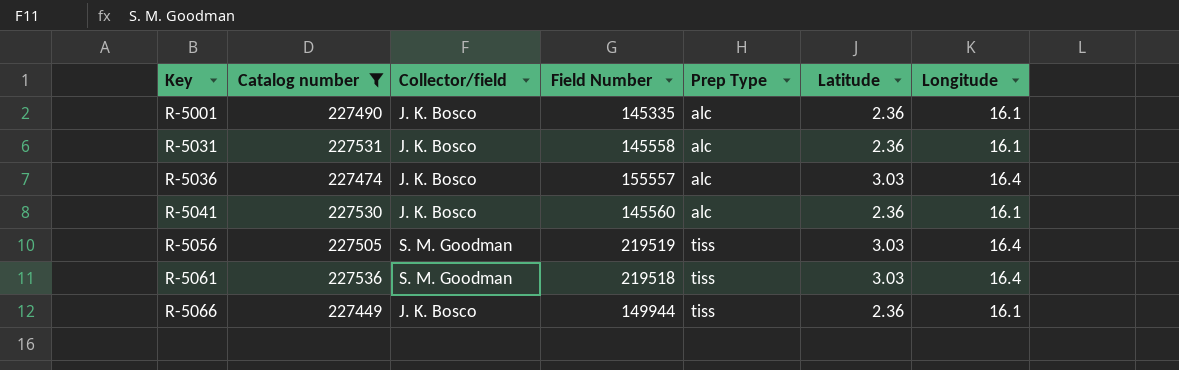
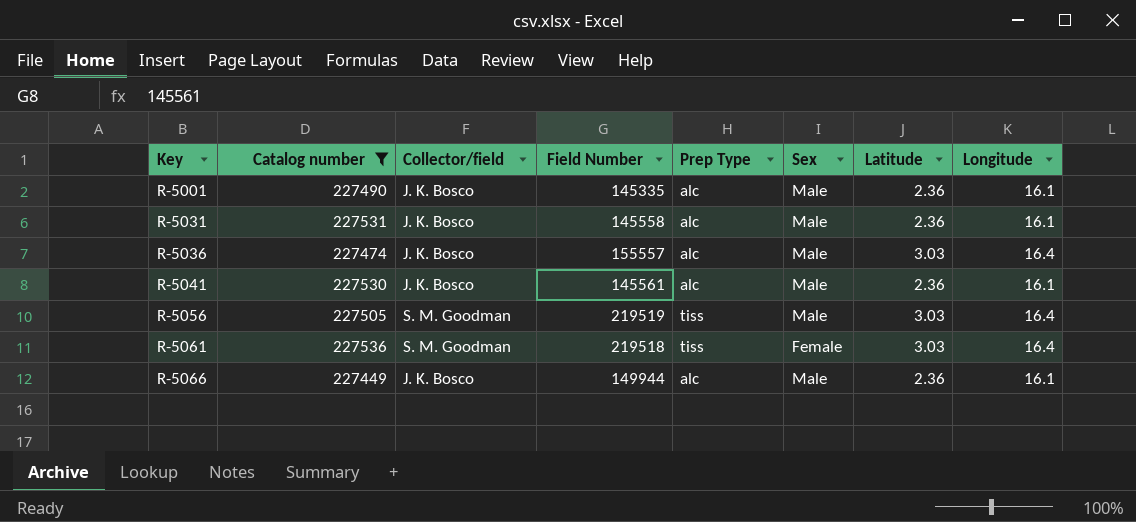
column Sex | position: none -> 6
R-5041 | Field Number: 145560 -> 145561
R-5066 | Prep Type: tiss -> alc

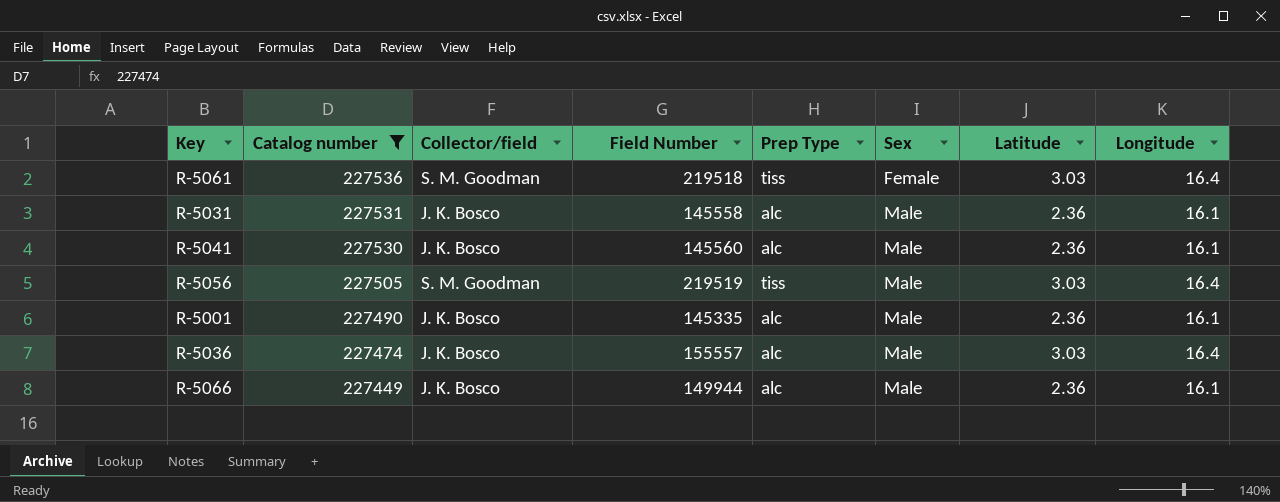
row order: Key ascending -> Catalog number descending
R-5041 | Field Number: 145561 -> 145560

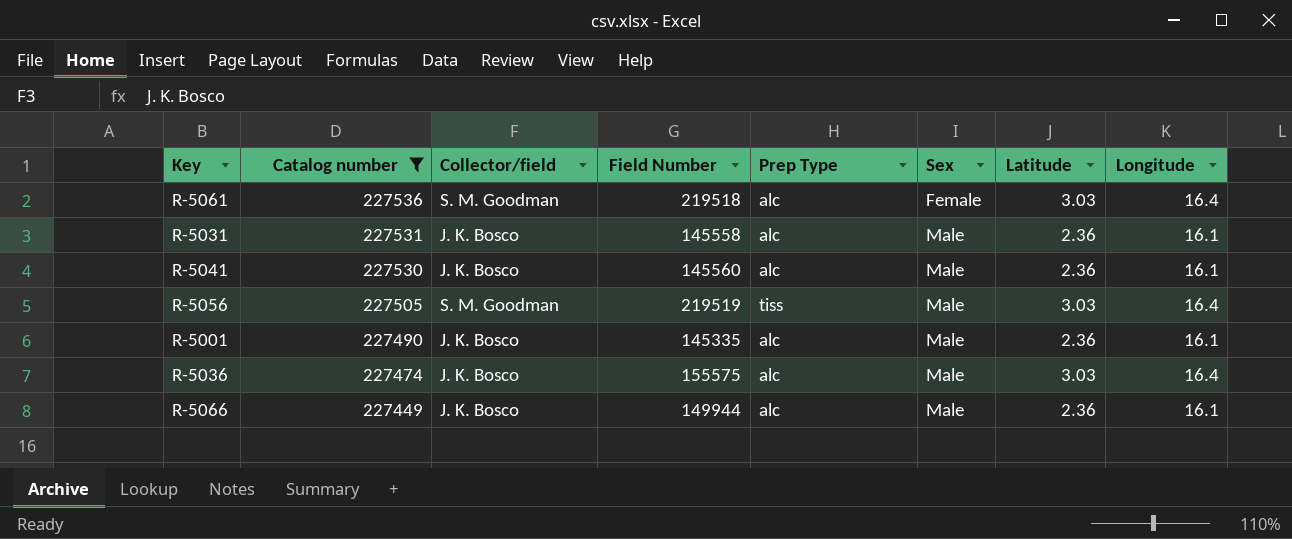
R-5061 | Prep Type: tiss -> alc
R-5036 | Field Number: 155557 -> 155575

